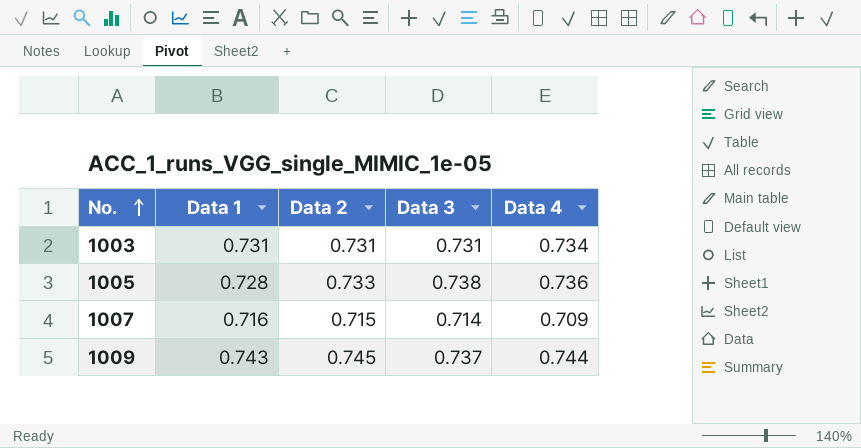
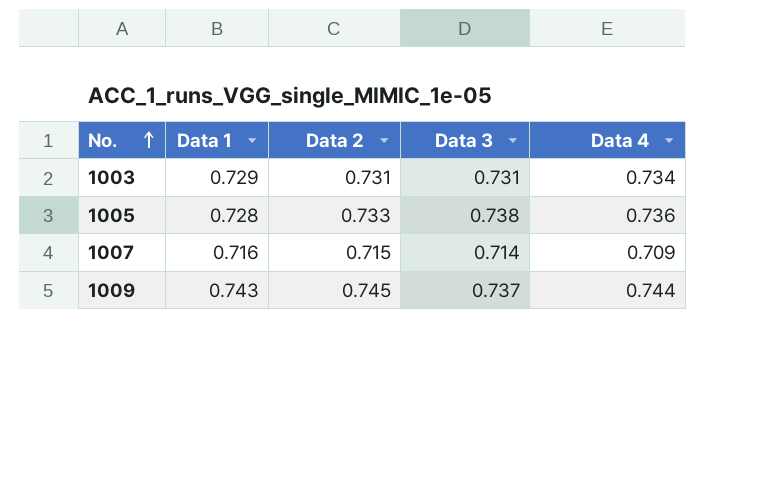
1003 | Data 1: 0.731 -> 0.729

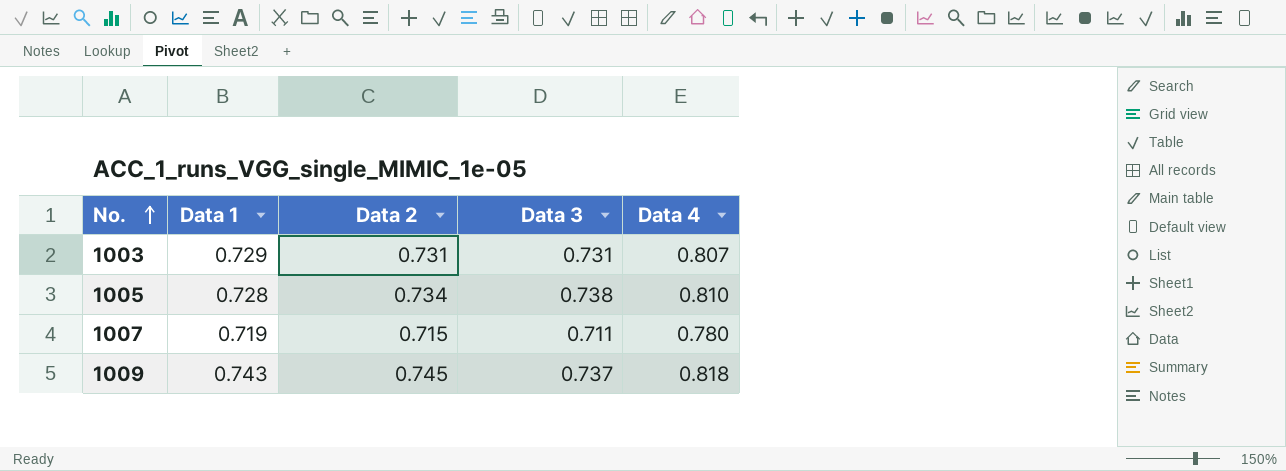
1003 | Data 4: 0.734 -> 0.807
1005 | Data 2: 0.733 -> 0.734
1005 | Data 4: 0.736 -> 0.810
1007 | Data 1: 0.716 -> 0.719
1007 | Data 3: 0.714 -> 0.711
1007 | Data 4: 0.709 -> 0.780
1009 | Data 4: 0.744 -> 0.818

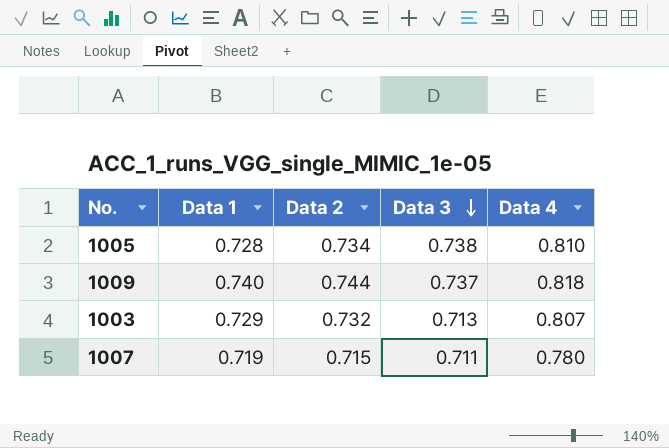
row order: No. ascending -> Data 3 descending
1009 | Data 1: 0.743 -> 0.740
1009 | Data 2: 0.745 -> 0.744
1003 | Data 2: 0.731 -> 0.732
1003 | Data 3: 0.731 -> 0.713

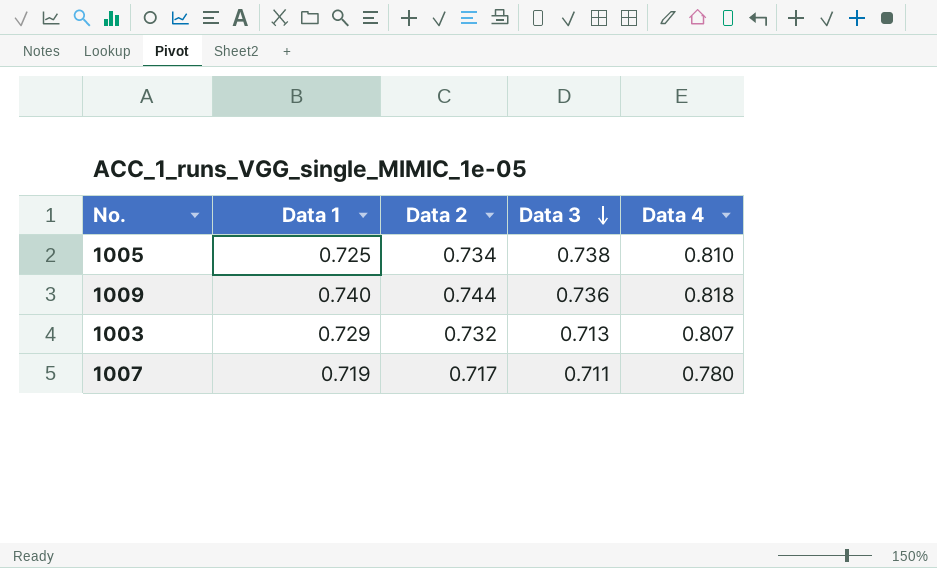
1005 | Data 1: 0.728 -> 0.725
1009 | Data 3: 0.737 -> 0.736
1007 | Data 2: 0.715 -> 0.717

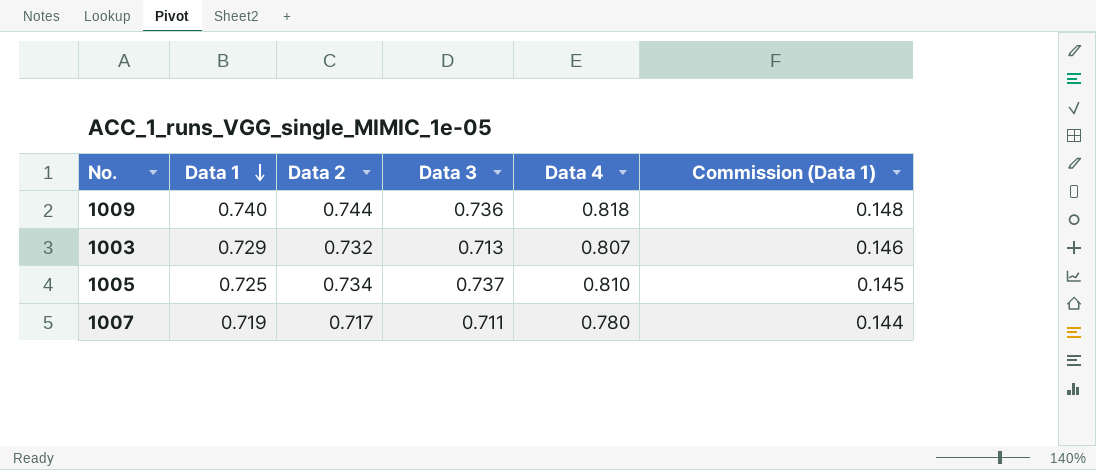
row order: Data 3 descending -> Data 1 descending
column Commission (Data 1) | formula: none -> [Data 1] * 0.2
1005 | Data 3: 0.738 -> 0.737

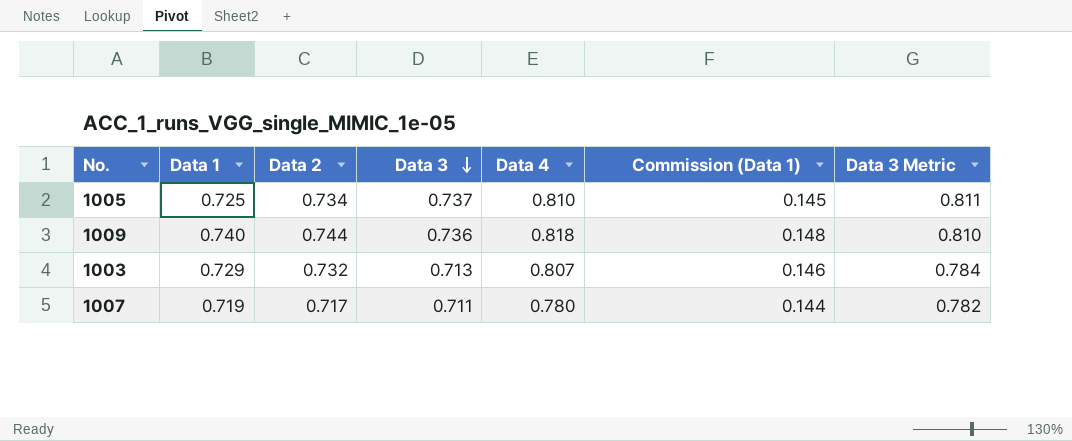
row order: Data 1 descending -> Data 3 descending
column Data 3 Metric | formula: none -> [Data 3] * 1.1

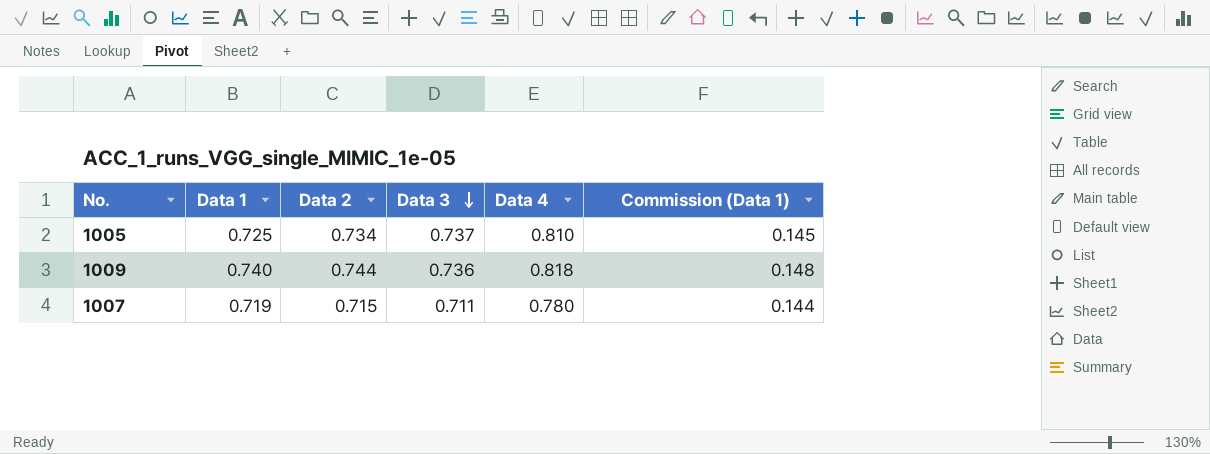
column Data 3 Metric | formula: [Data 3] * 1.1 -> none
row 1003: 0.729 | 0.732 | 0.713 | 0.807 | 0.146 | 0.784 -> none
1007 | Data 2: 0.717 -> 0.715

